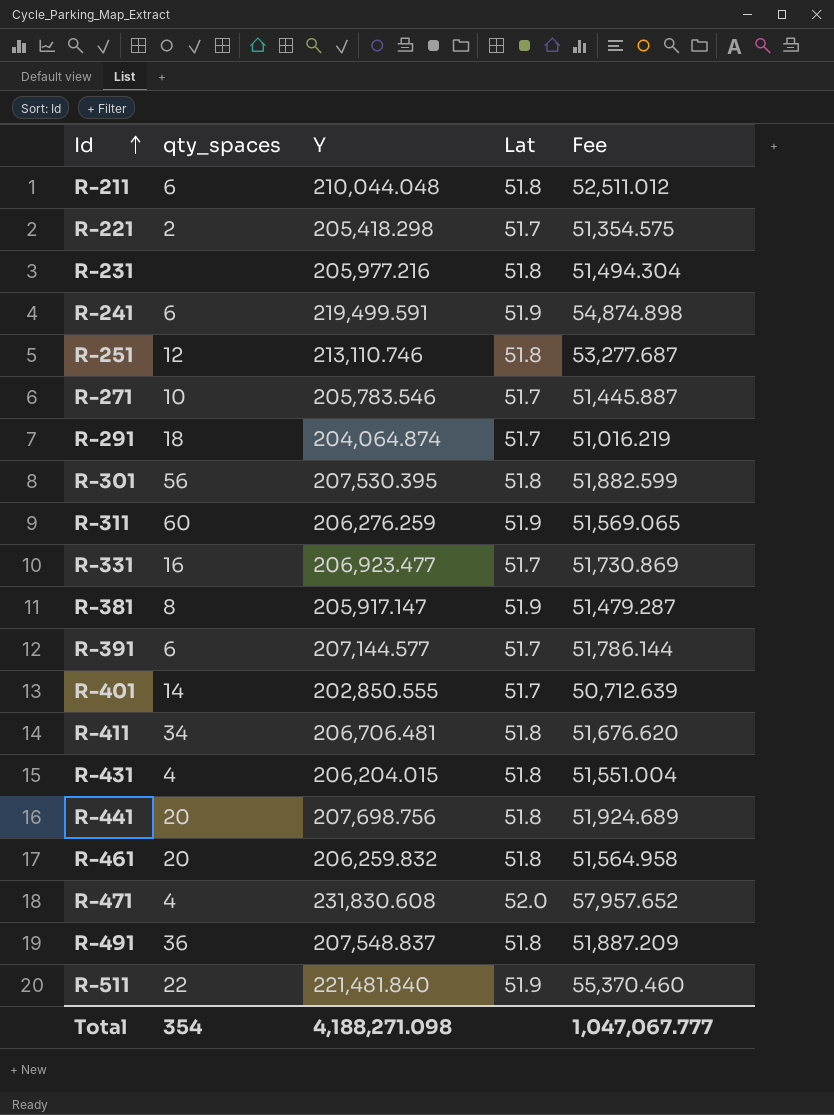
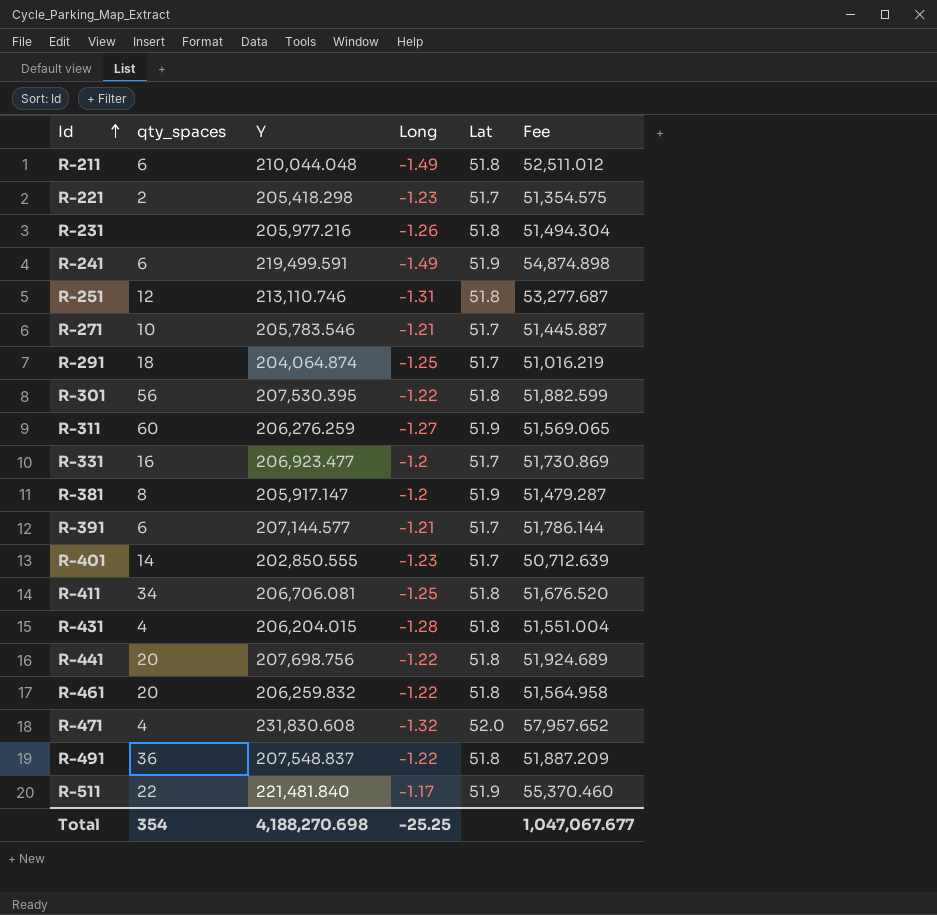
column Long | position: none -> 4
R-411 | Y: 206,706.481 -> 206,706.081
R-411 | Fee: 51,676.620 -> 51,676.520
Total | Y: 4,188,271.098 -> 4,188,270.698
Total | Fee: 1,047,067.777 -> 1,047,067.677

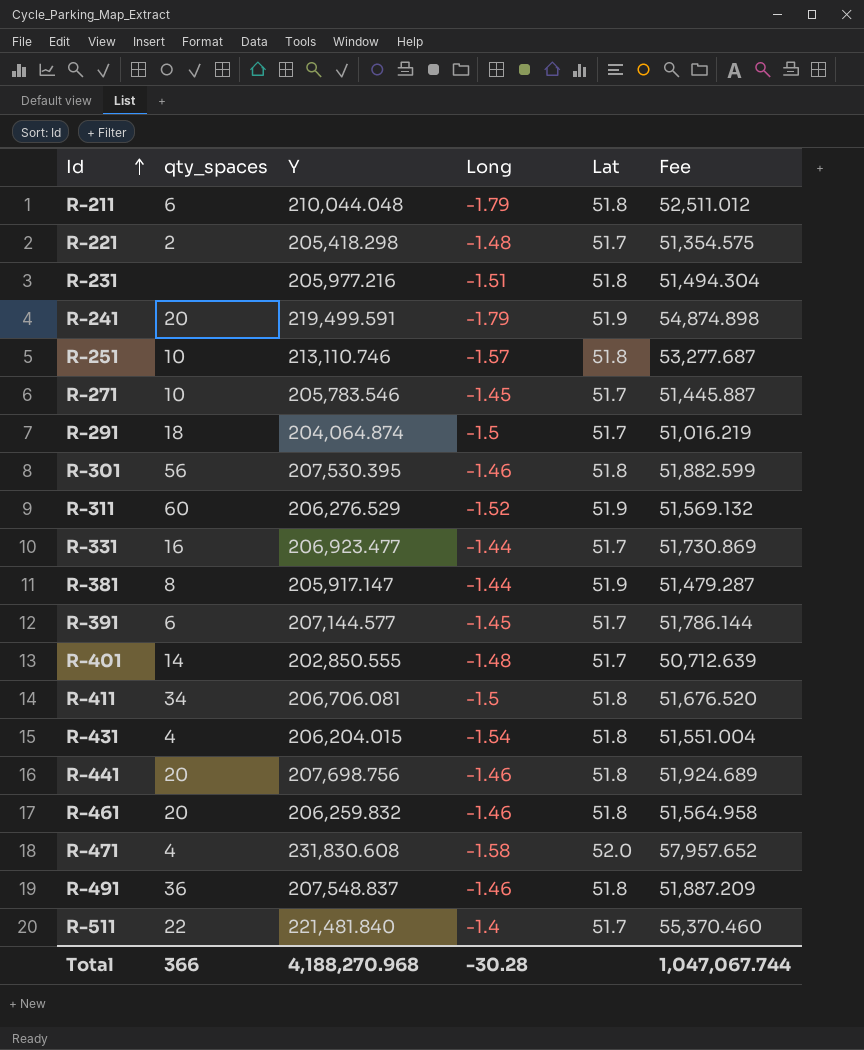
R-211 | Long: -1.49 -> -1.79
R-221 | Long: -1.23 -> -1.48
R-231 | Long: -1.26 -> -1.51
R-241 | qty_spaces: 6 -> 20
R-241 | Long: -1.49 -> -1.79
R-251 | qty_spaces: 12 -> 10
R-251 | Long: -1.31 -> -1.57
R-271 | Long: -1.21 -> -1.45
R-291 | Long: -1.25 -> -1.5
R-301 | Long: -1.22 -> -1.46
R-311 | Y: 206,276.259 -> 206,276.529
R-311 | Long: -1.27 -> -1.52
R-311 | Fee: 51,569.065 -> 51,569.132
R-331 | Long: -1.2 -> -1.44
R-381 | Long: -1.2 -> -1.44
R-391 | Long: -1.21 -> -1.45
R-401 | Long: -1.23 -> -1.48
R-411 | Long: -1.25 -> -1.5
R-431 | Long: -1.28 -> -1.54
R-441 | Long: -1.22 -> -1.46
R-461 | Long: -1.22 -> -1.46
R-471 | Long: -1.32 -> -1.58
R-491 | Long: -1.22 -> -1.46
R-511 | Long: -1.17 -> -1.4
R-511 | Lat: 51.9 -> 51.7
Total | qty_spaces: 354 -> 366
Total | Y: 4,188,270.698 -> 4,188,270.968
Total | Long: -25.25 -> -30.28
Total | Fee: 1,047,067.677 -> 1,047,067.744

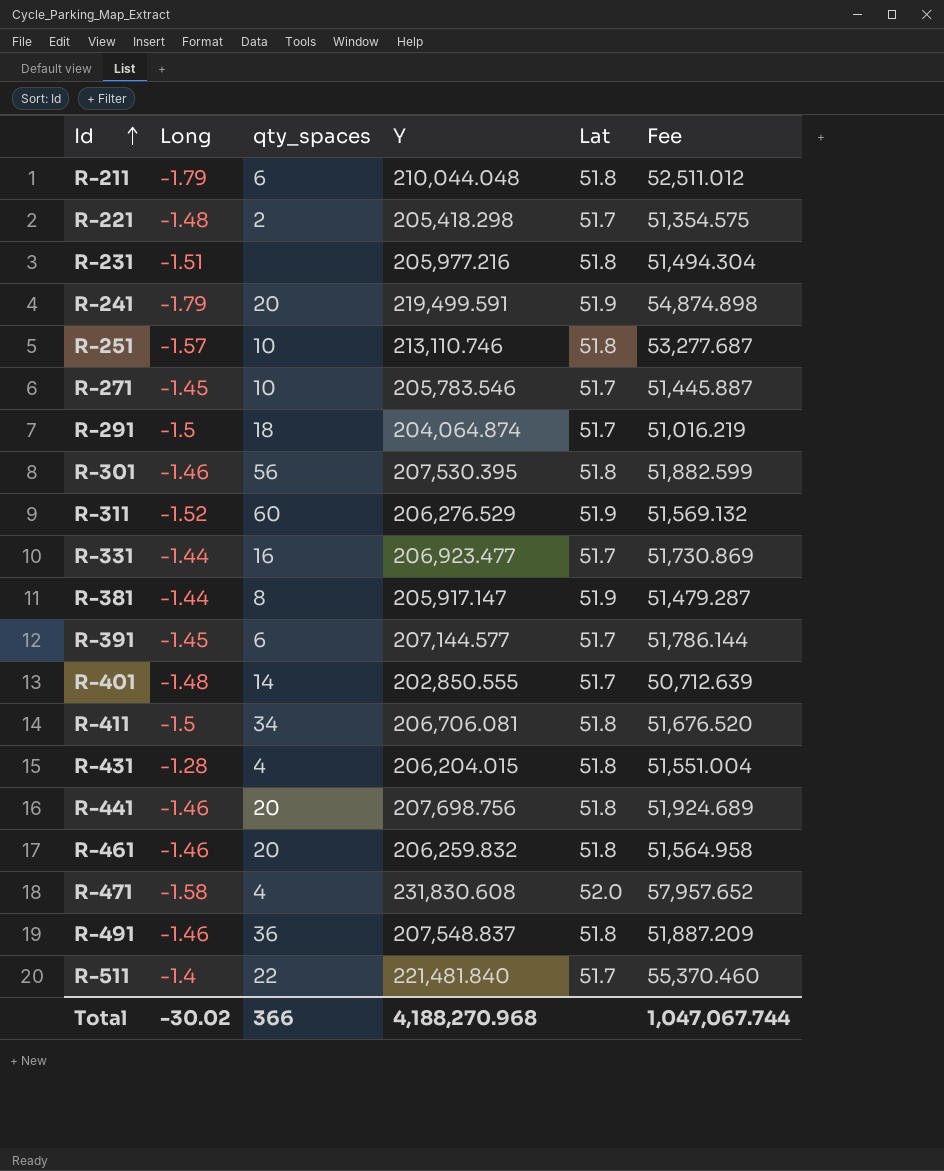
column Long | position: 4 -> 2
R-431 | Long: -1.54 -> -1.28
Total | Long: -30.28 -> -30.02

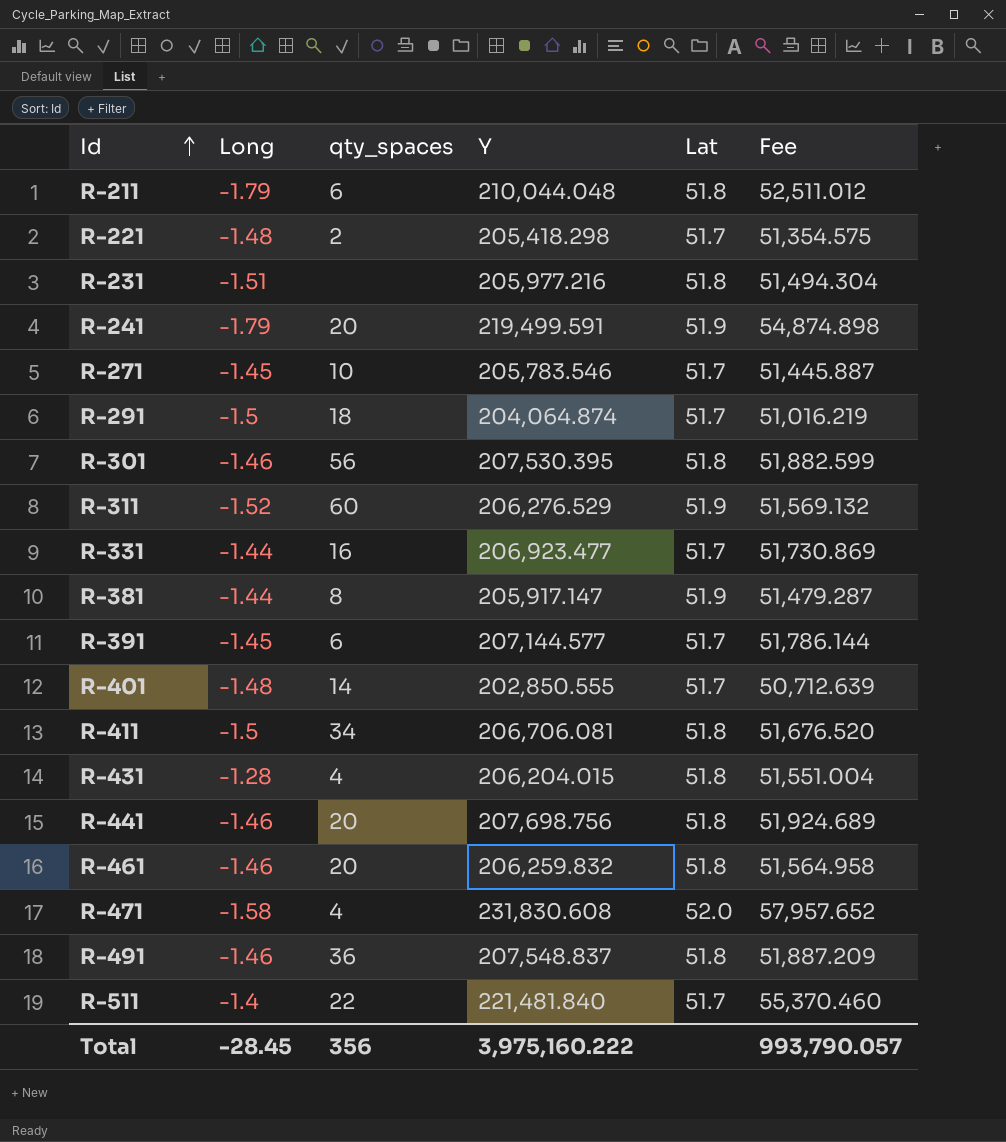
row R-251: -1.57 | 10 | 213,110.746 | 51.8 | 53,277.687 -> none
Total | Long: -30.02 -> -28.45
Total | qty_spaces: 366 -> 356
Total | Y: 4,188,270.968 -> 3,975,160.222
Total | Fee: 1,047,067.744 -> 993,790.057

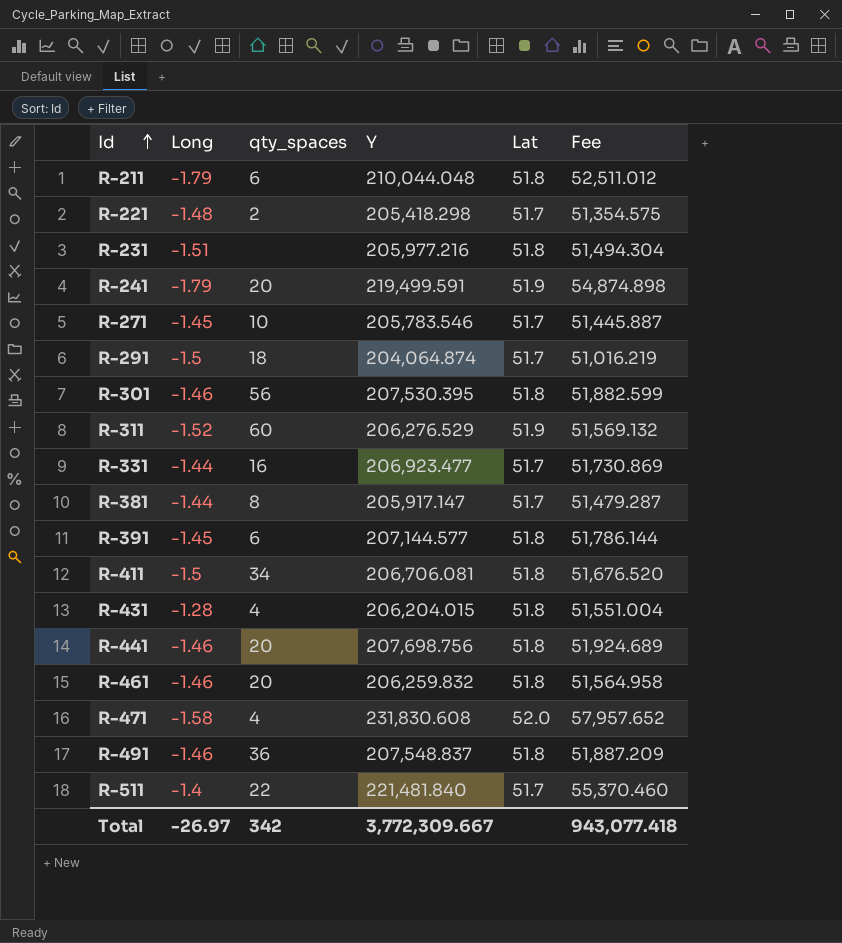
row R-401: -1.48 | 14 | 202,850.555 | 51.7 | 50,712.639 -> none
R-381 | Lat: 51.9 -> 51.7
R-391 | Lat: 51.7 -> 51.8
Total | Long: -28.45 -> -26.97
Total | qty_spaces: 356 -> 342
Total | Y: 3,975,160.222 -> 3,772,309.667
Total | Fee: 993,790.057 -> 943,077.418

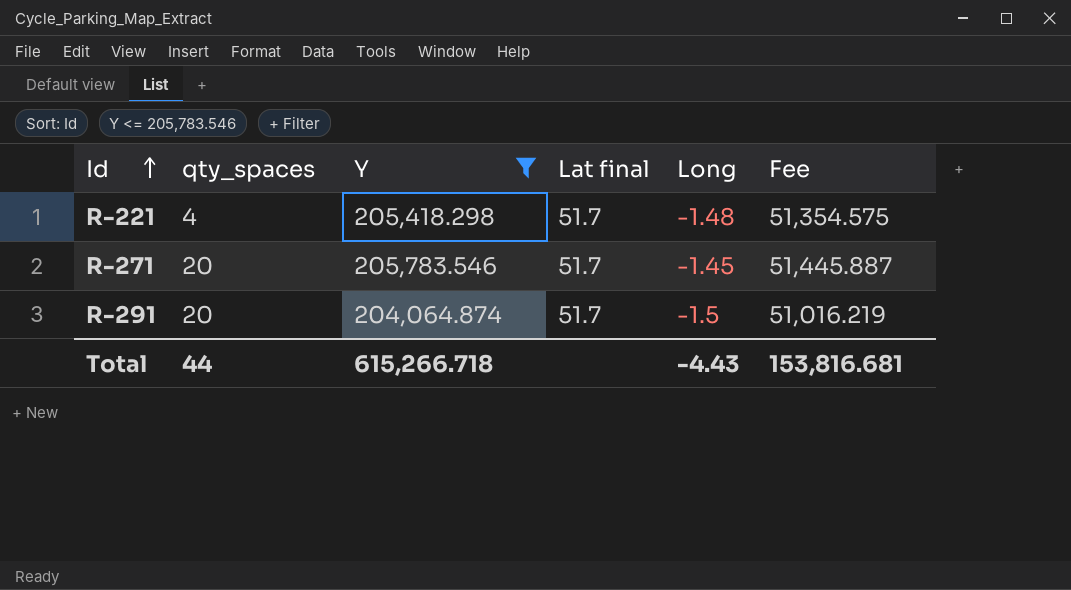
filter: none -> Y <= 205,783.546
column name: Lat -> Lat final
column Long | position: 2 -> 5
R-221 | qty_spaces: 2 -> 4
R-271 | qty_spaces: 10 -> 20
R-291 | qty_spaces: 18 -> 20
Total | qty_spaces: 342 -> 44
Total | Y: 3,772,309.667 -> 615,266.718
Total | Long: -26.97 -> -4.43
Total | Fee: 943,077.418 -> 153,816.681

